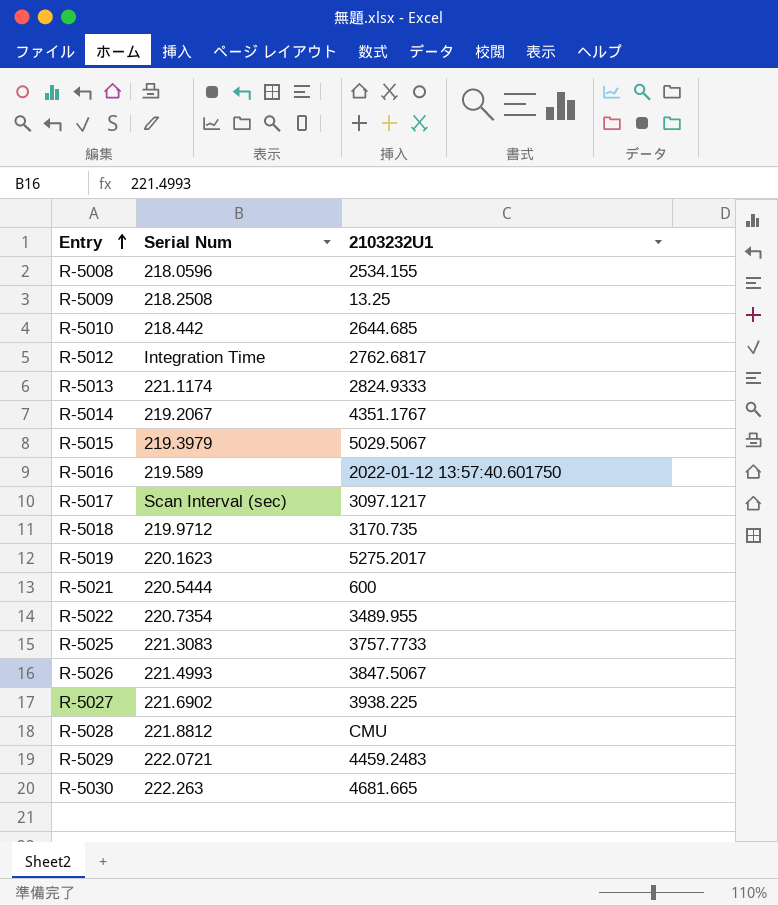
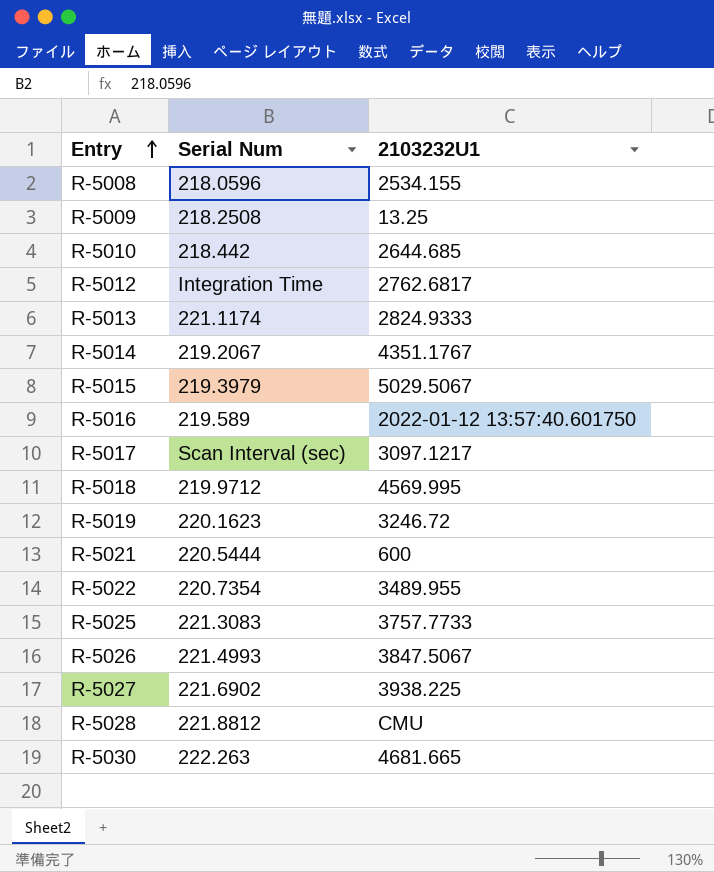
row R-5029: 222.0721 | 4459.2483 -> none
R-5018 | 2103232U1: 3170.735 -> 4569.995
R-5019 | 2103232U1: 5275.2017 -> 3246.72

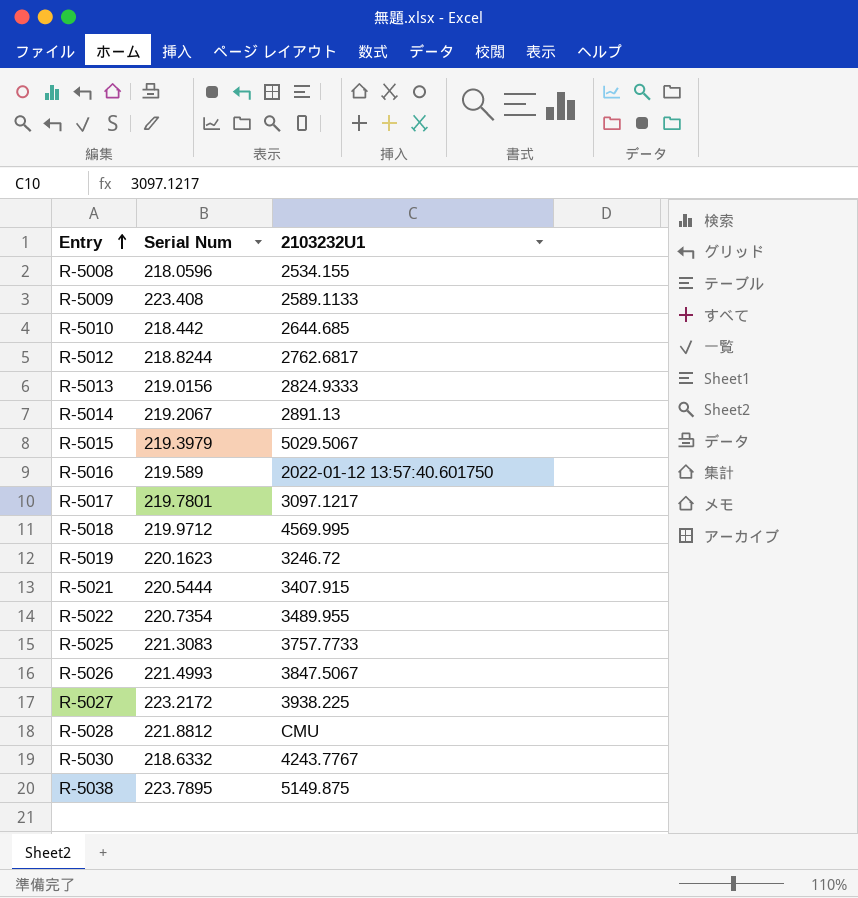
R-5009 | Serial Num: 218.2508 -> 223.408
R-5009 | 2103232U1: 13.25 -> 2589.1133
R-5012 | Serial Num: Integration Time -> 218.8244
R-5013 | Serial Num: 221.1174 -> 219.0156
R-5014 | 2103232U1: 4351.1767 -> 2891.13
R-5017 | Serial Num: Scan Interval (sec) -> 219.7801
R-5021 | 2103232U1: 600 -> 3407.915
R-5027 | Serial Num: 221.6902 -> 223.2172
R-5030 | Serial Num: 222.263 -> 218.6332
R-5030 | 2103232U1: 4681.665 -> 4243.7767
row R-5038: none -> 223.7895 | 5149.875

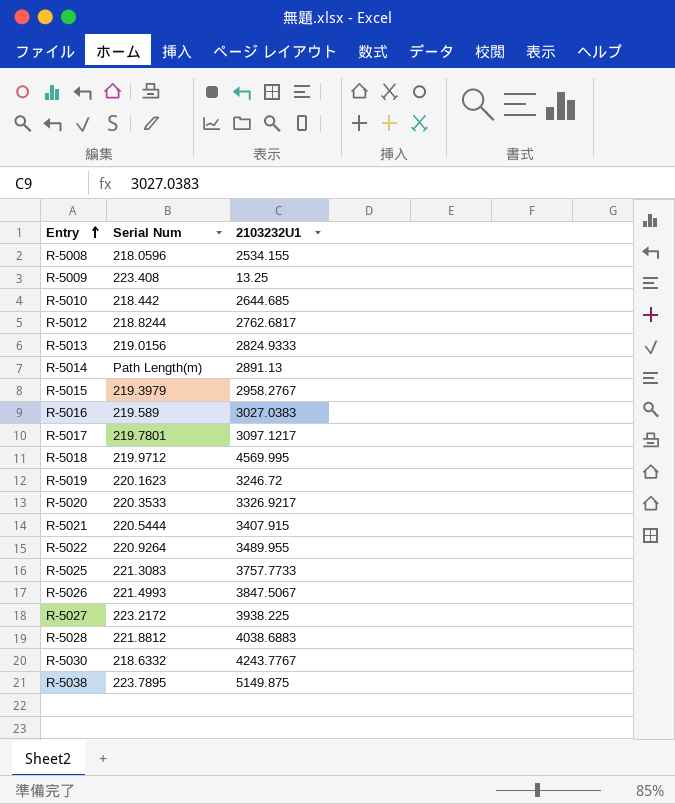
R-5009 | 2103232U1: 2589.1133 -> 13.25
R-5014 | Serial Num: 219.2067 -> Path Length(m)
R-5015 | 2103232U1: 5029.5067 -> 2958.2767
R-5016 | 2103232U1: 2022-01-12 13:57:40.601750 -> 3027.0383
row R-5020: none -> 220.3533 | 3326.9217
R-5022 | Serial Num: 220.7354 -> 220.9264
R-5028 | 2103232U1: CMU -> 4038.6883

